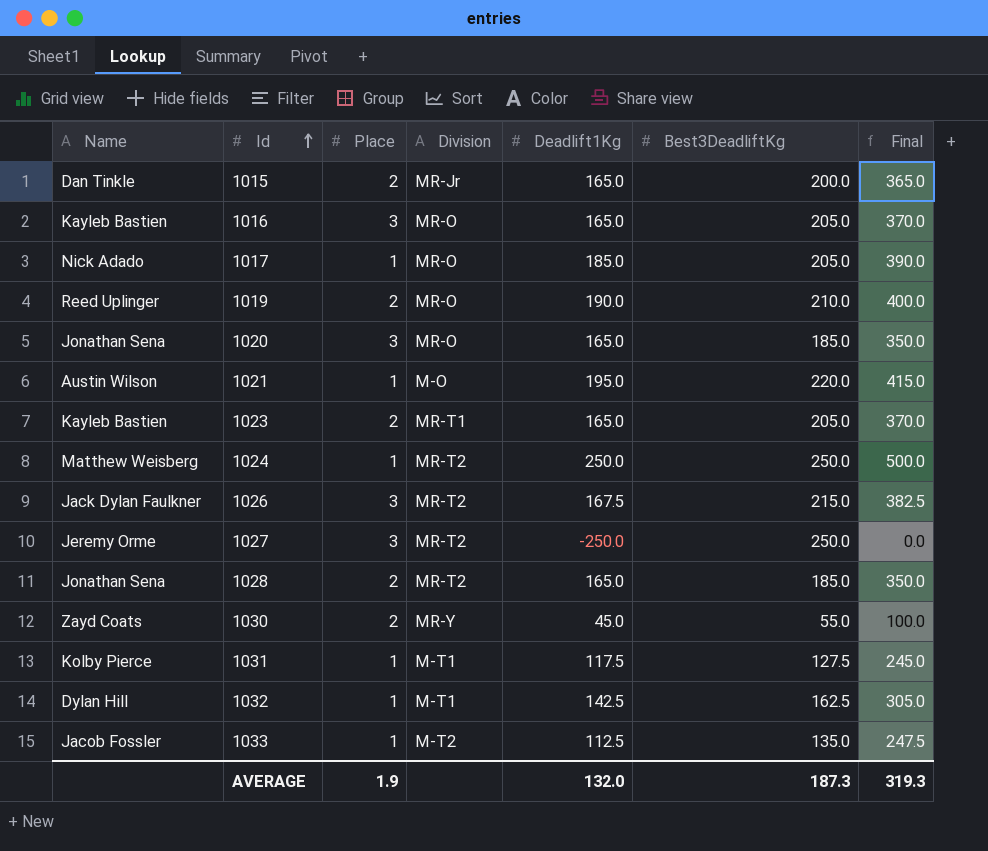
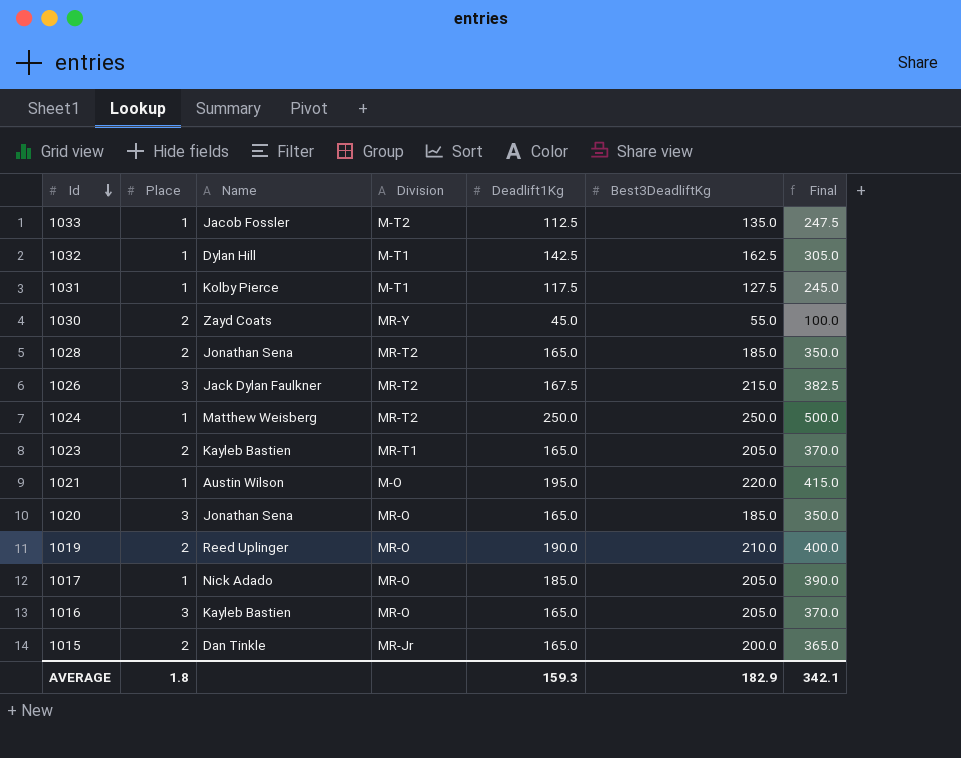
row order: Id ascending -> Id descending
column Name | position: 1 -> 3
row 1027: Jeremy Orme | 3 | MR-T2 | -250.0 | 250.0 | 0.0 -> none
AVERAGE | Place: 1.9 -> 1.8
AVERAGE | Deadlift1Kg: 132.0 -> 159.3
AVERAGE | Best3DeadliftKg: 187.3 -> 182.9
AVERAGE | Final: 319.3 -> 342.1

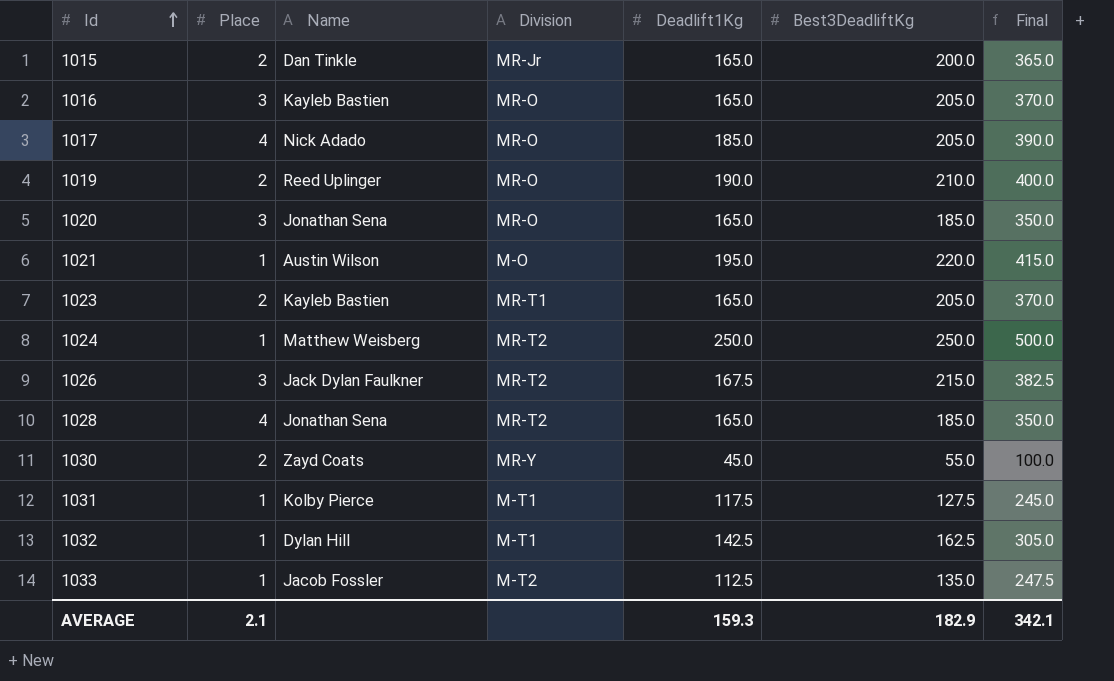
row order: Id descending -> Id ascending
1017 | Place: 1 -> 4
1028 | Place: 2 -> 4
AVERAGE | Place: 1.8 -> 2.1

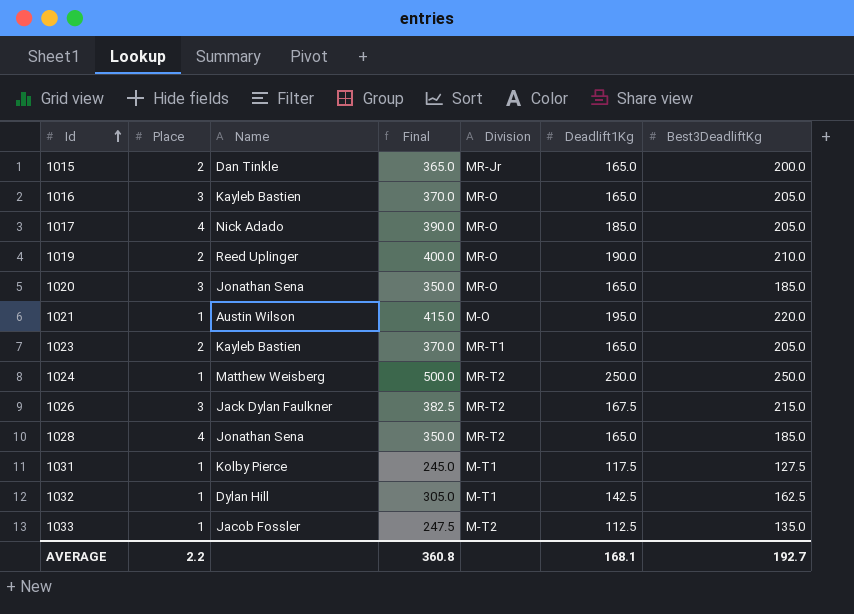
column Final | position: 7 -> 4
row 1030: 2 | Zayd Coats | MR-Y | 45.0 | 55.0 | 100.0 -> none
AVERAGE | Place: 2.1 -> 2.2
AVERAGE | Final: 342.1 -> 360.8
AVERAGE | Deadlift1Kg: 159.3 -> 168.1
AVERAGE | Best3DeadliftKg: 182.9 -> 192.7

